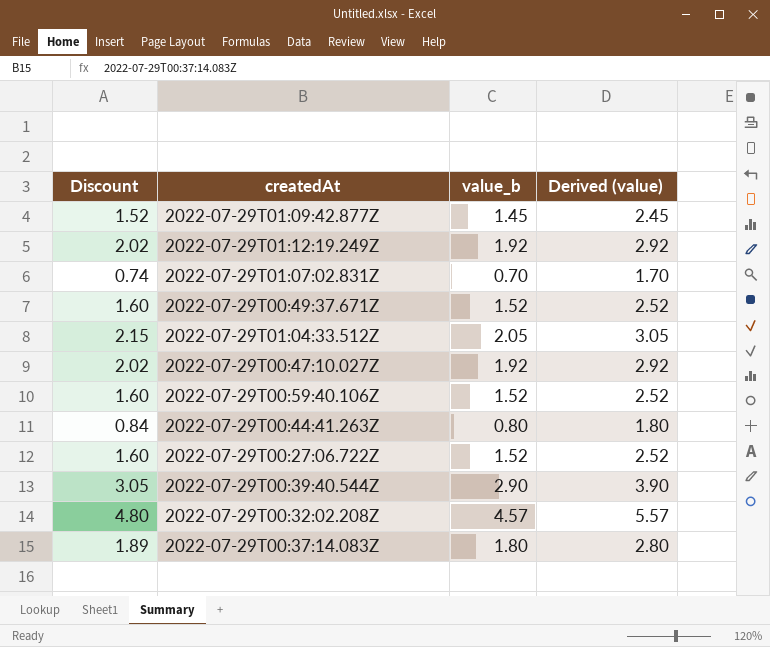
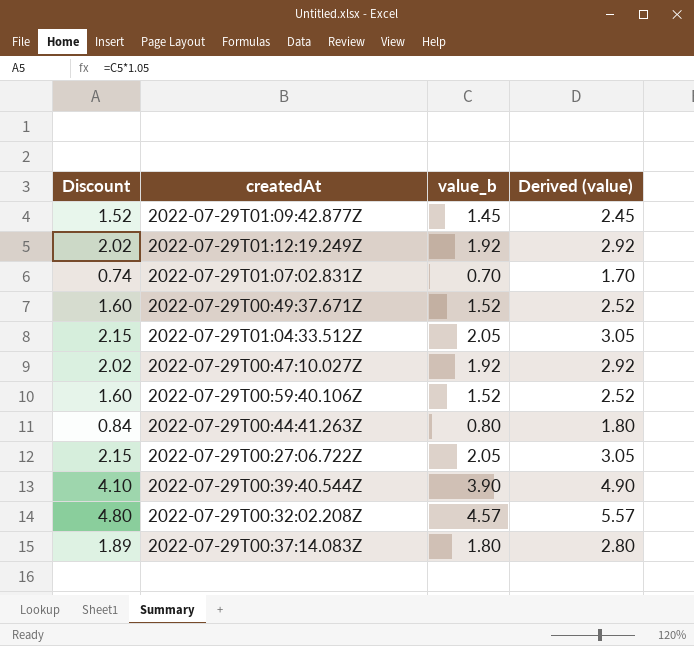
2022-07-29T00:27:06.722Z | Discount: 1.60 -> 2.15
2022-07-29T00:27:06.722Z | value_b: 1.52 -> 2.05
2022-07-29T00:27:06.722Z | Derived (value): 2.52 -> 3.05
2022-07-29T00:39:40.544Z | Discount: 3.05 -> 4.10
2022-07-29T00:39:40.544Z | value_b: 2.90 -> 3.90
2022-07-29T00:39:40.544Z | Derived (value): 3.90 -> 4.90

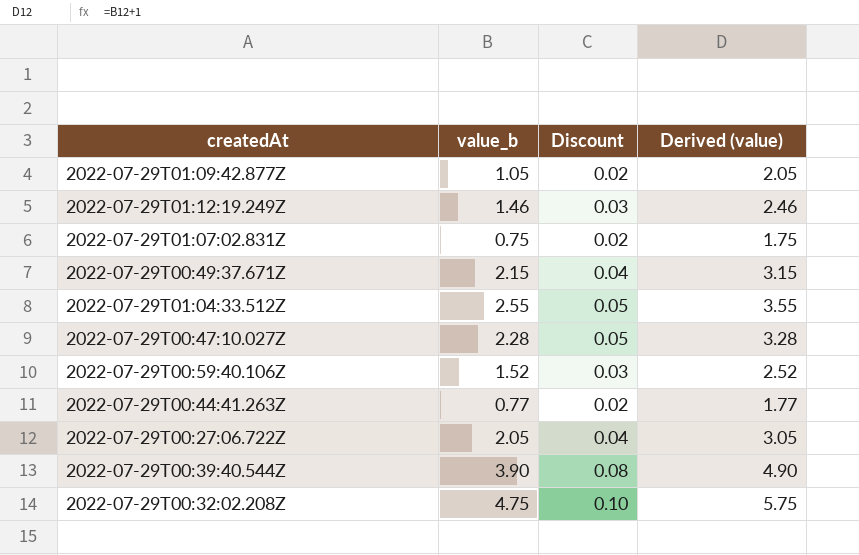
column Discount | formula: [value_b] * 1.05 -> [value_b] * 0.02
column Discount | position: 1 -> 3
row 2022-07-29T00:37:14.083Z: 1.89 | 1.80 | 2.80 -> none
2022-07-29T01:09:42.877Z | value_b: 1.45 -> 1.05
2022-07-29T01:09:42.877Z | Derived (value): 2.45 -> 2.05
2022-07-29T01:12:19.249Z | value_b: 1.92 -> 1.46
2022-07-29T01:12:19.249Z | Derived (value): 2.92 -> 2.46
2022-07-29T01:07:02.831Z | value_b: 0.70 -> 0.75
2022-07-29T01:07:02.831Z | Derived (value): 1.70 -> 1.75
2022-07-29T00:49:37.671Z | value_b: 1.52 -> 2.15
2022-07-29T00:49:37.671Z | Derived (value): 2.52 -> 3.15
2022-07-29T01:04:33.512Z | value_b: 2.05 -> 2.55
2022-07-29T01:04:33.512Z | Derived (value): 3.05 -> 3.55
2022-07-29T00:47:10.027Z | value_b: 1.92 -> 2.28
2022-07-29T00:47:10.027Z | Derived (value): 2.92 -> 3.28
2022-07-29T00:44:41.263Z | value_b: 0.80 -> 0.77
2022-07-29T00:44:41.263Z | Derived (value): 1.80 -> 1.77
2022-07-29T00:32:02.208Z | value_b: 4.57 -> 4.75
2022-07-29T00:32:02.208Z | Derived (value): 5.57 -> 5.75

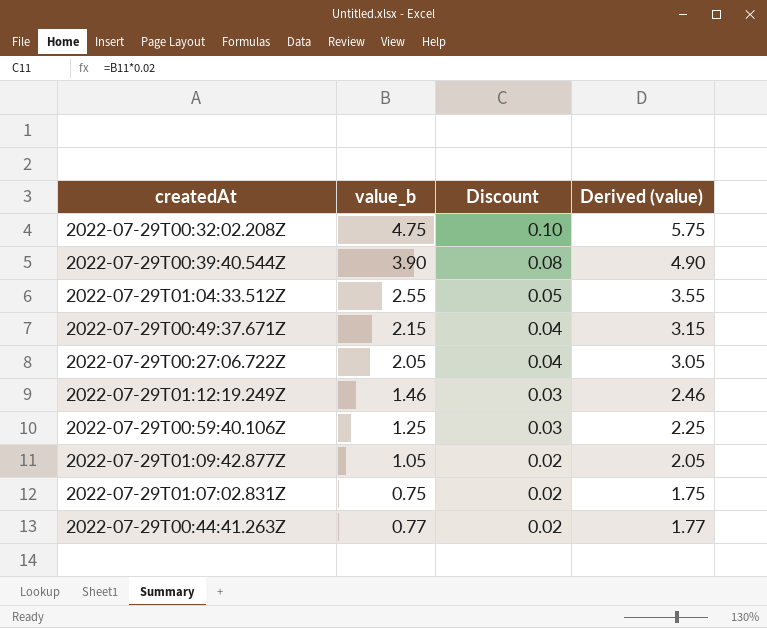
row order: none -> Discount descending
row 2022-07-29T00:47:10.027Z: 2.28 | 0.05 | 3.28 -> none
2022-07-29T00:59:40.106Z | value_b: 1.52 -> 1.25
2022-07-29T00:59:40.106Z | Derived (value): 2.52 -> 2.25

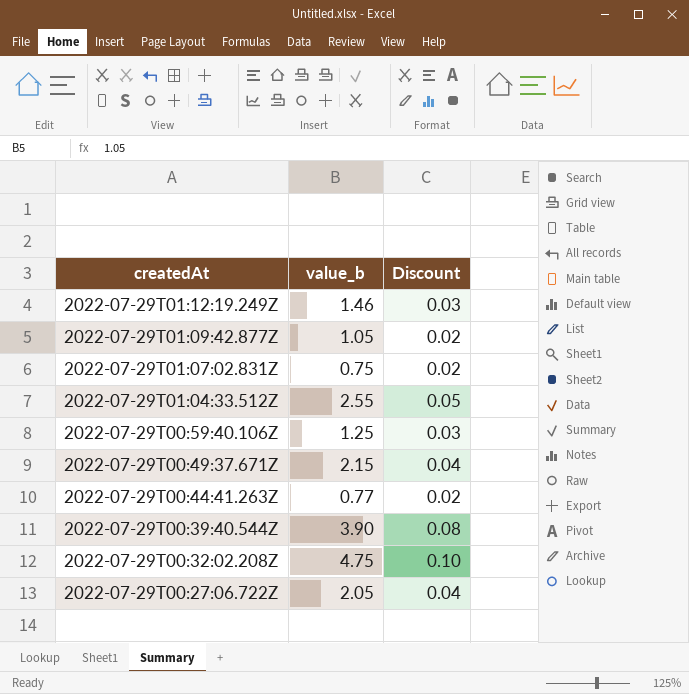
row order: Discount descending -> createdAt descending
column Derived (value) | formula: [value_b] + 1 -> none

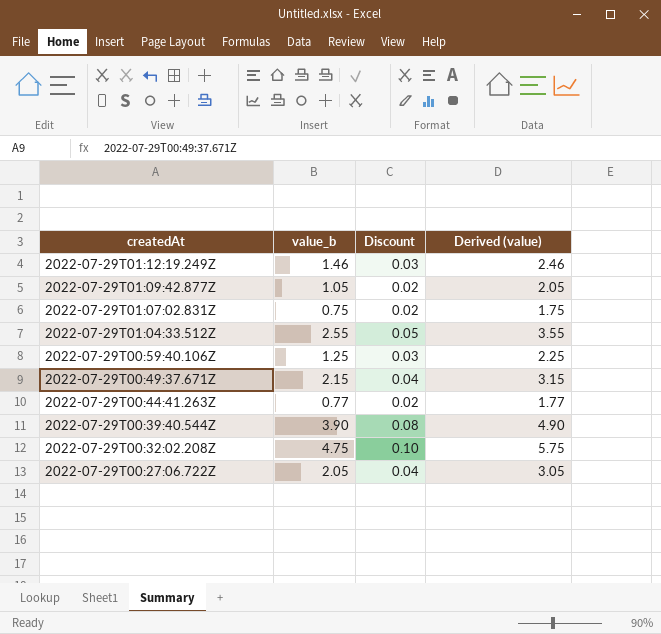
column Derived (value) | formula: none -> [value_b] + 1

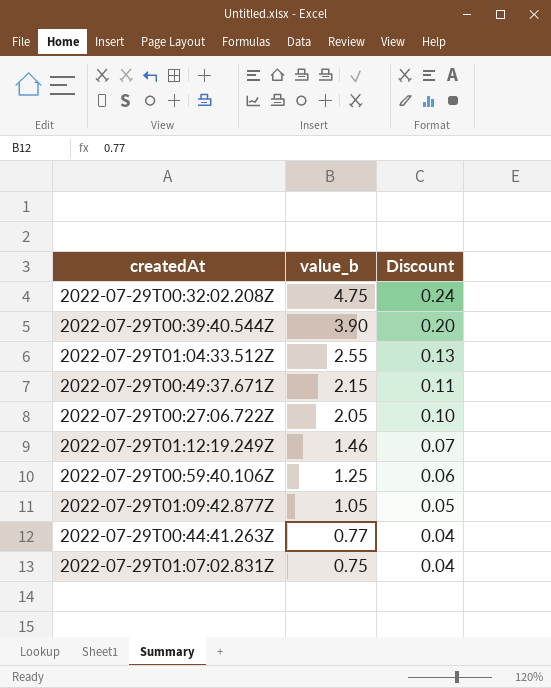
row order: createdAt descending -> value_b descending
column Derived (value) | formula: [value_b] + 1 -> none
column Discount | formula: [value_b] * 0.02 -> [value_b] * 0.05

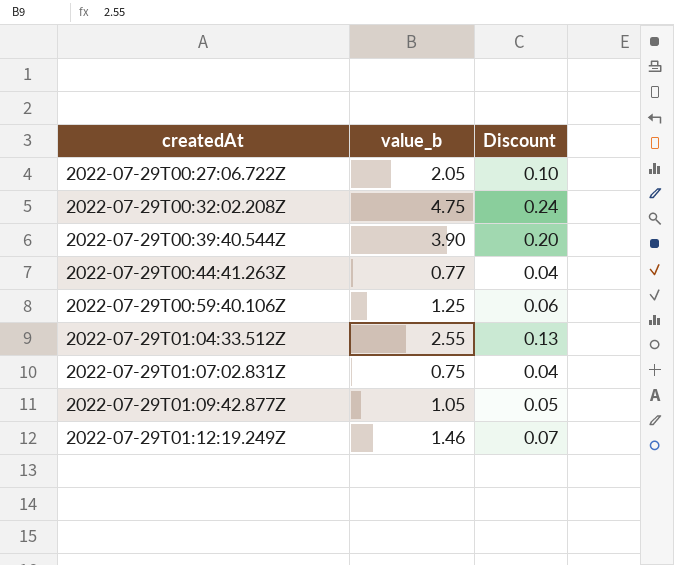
row order: value_b descending -> createdAt ascending
row 2022-07-29T00:49:37.671Z: 2.15 | 0.11 -> none

